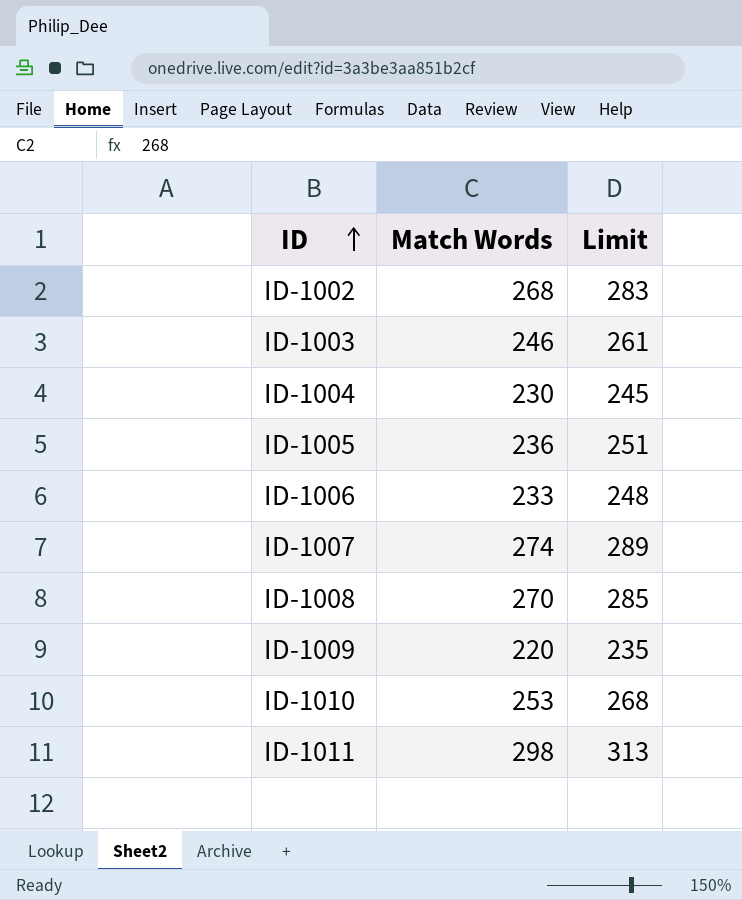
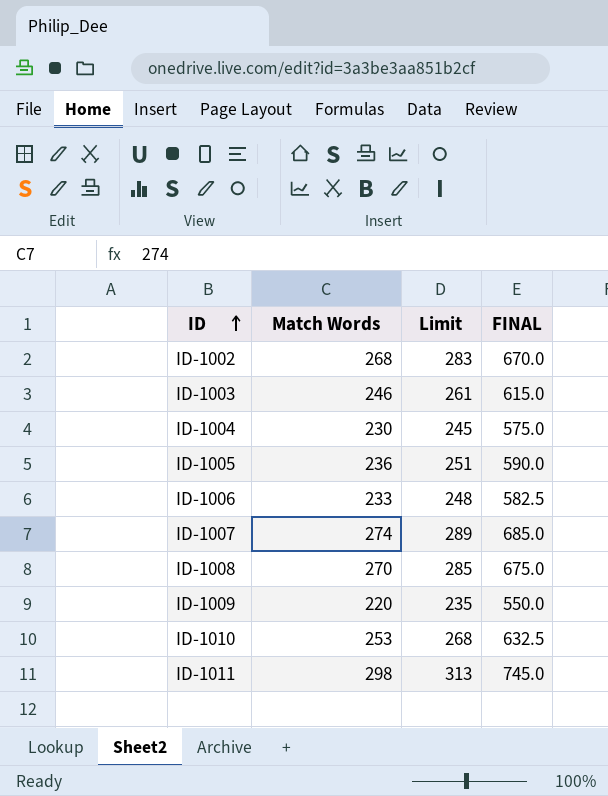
column FINAL | formula: none -> [Match Words] * 2.5

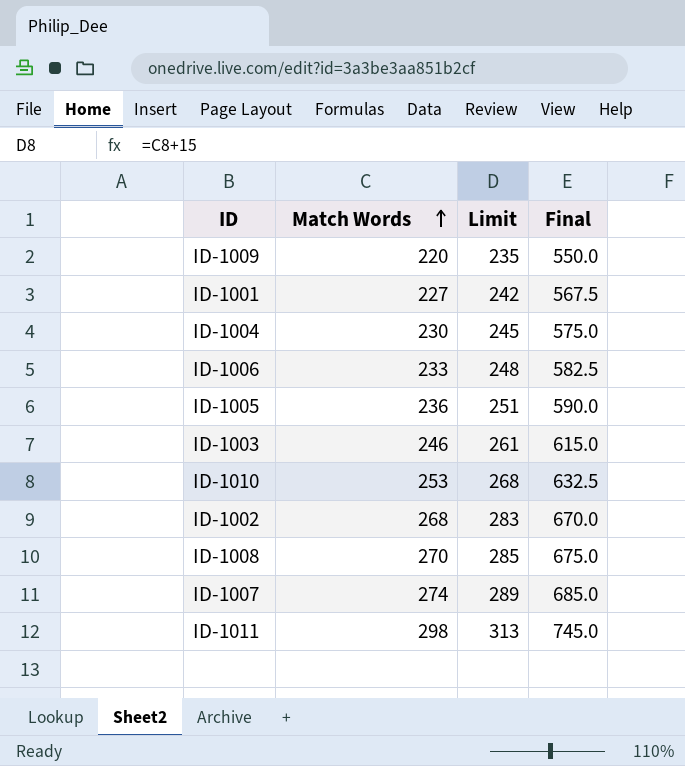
row order: ID ascending -> Match Words ascending
column name: FINAL -> Final
row ID-1001: none -> 227 | 242 | 567.5

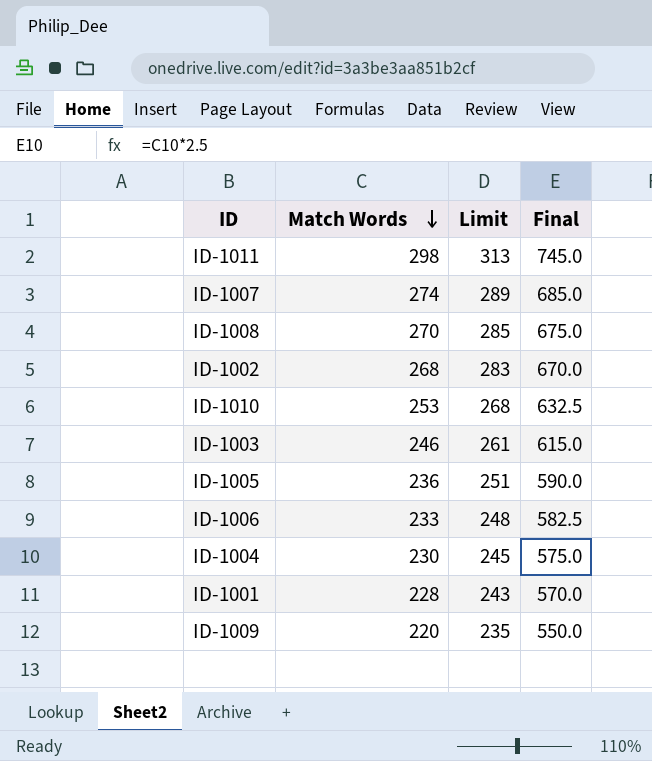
row order: Match Words ascending -> Match Words descending
ID-1001 | Match Words: 227 -> 228
ID-1001 | Limit: 242 -> 243
ID-1001 | Final: 567.5 -> 570.0

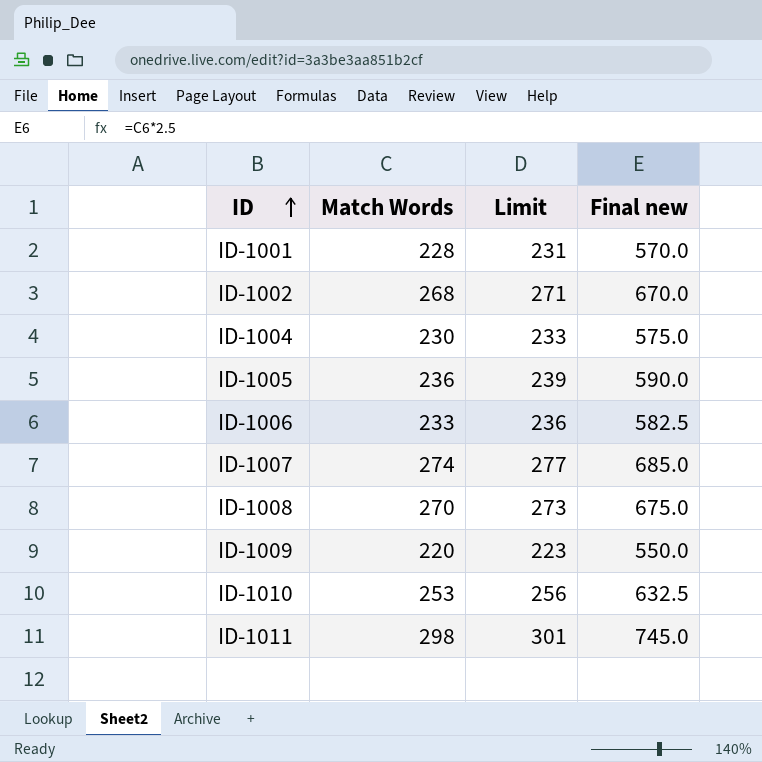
row order: Match Words descending -> ID ascending
column Limit | formula: [Match Words] + 15 -> [Match Words] + 3
column name: Final -> Final new
row ID-1003: 246 | 261 | 615.0 -> none

